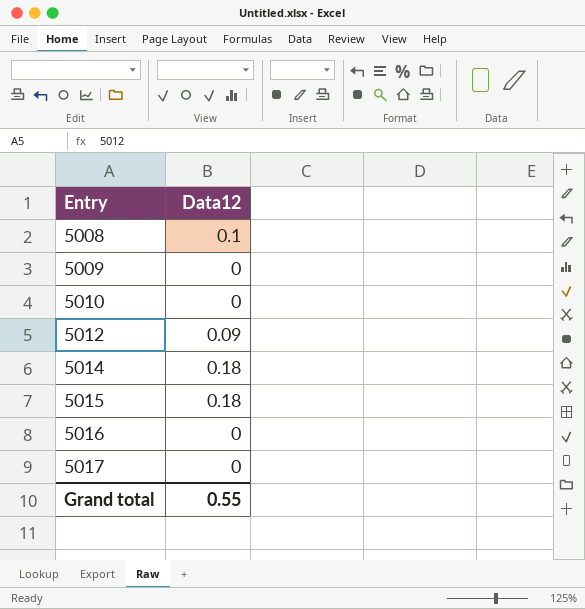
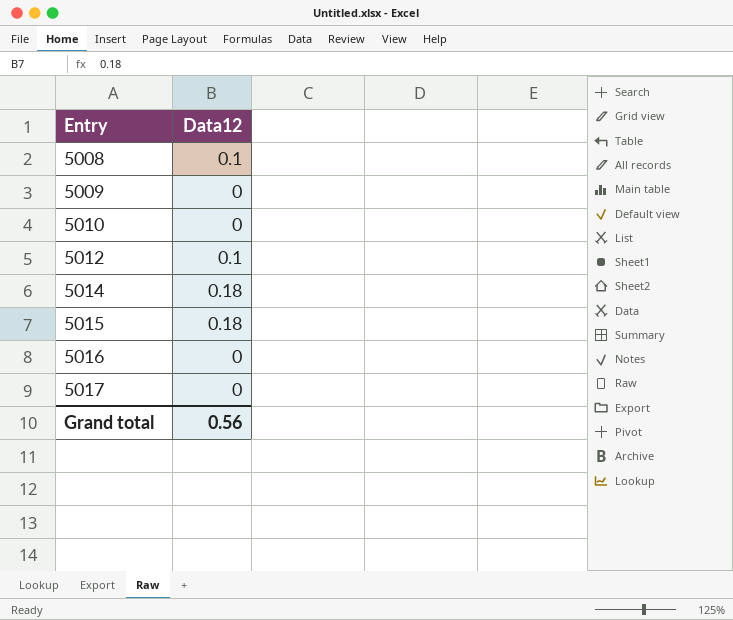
5012 | Data12: 0.09 -> 0.1
Grand total | Data12: 0.55 -> 0.56

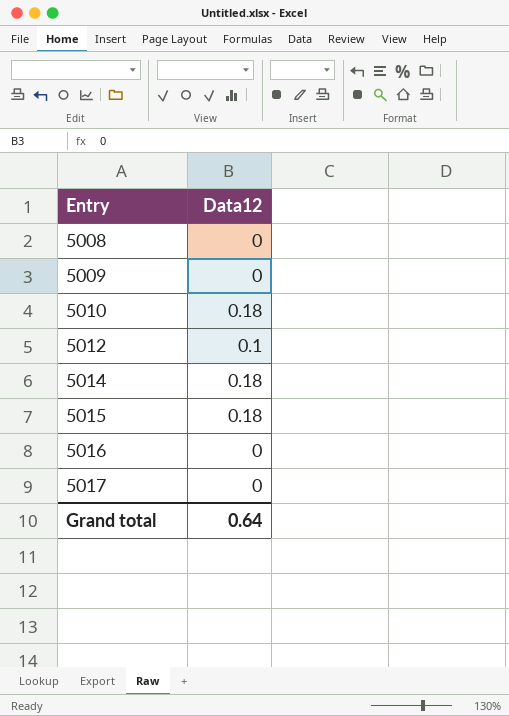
5008 | Data12: 0.1 -> 0
5010 | Data12: 0 -> 0.18
Grand total | Data12: 0.56 -> 0.64

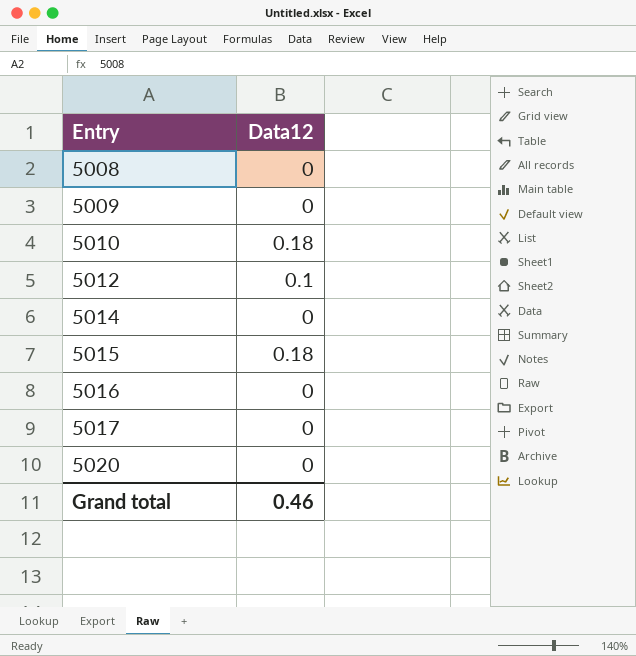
5014 | Data12: 0.18 -> 0
row 5020: none -> 0
Grand total | Data12: 0.64 -> 0.46

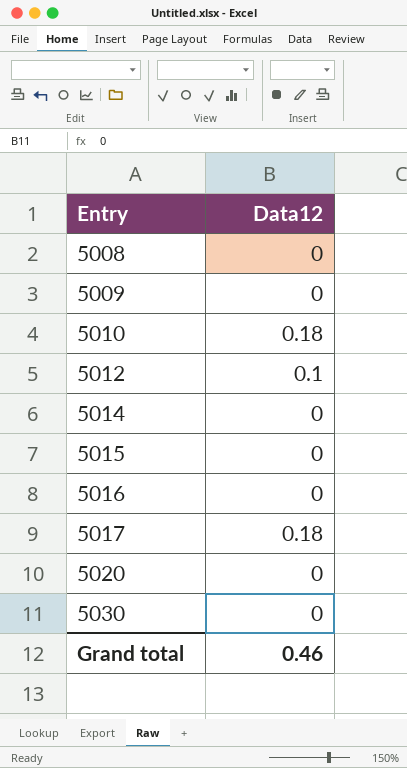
5015 | Data12: 0.18 -> 0
5017 | Data12: 0 -> 0.18
row 5030: none -> 0

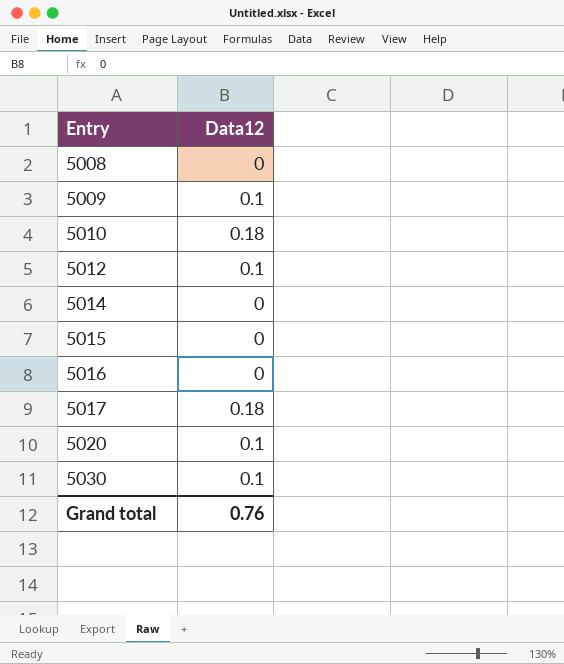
5009 | Data12: 0 -> 0.1
5020 | Data12: 0 -> 0.1
5030 | Data12: 0 -> 0.1
Grand total | Data12: 0.46 -> 0.76

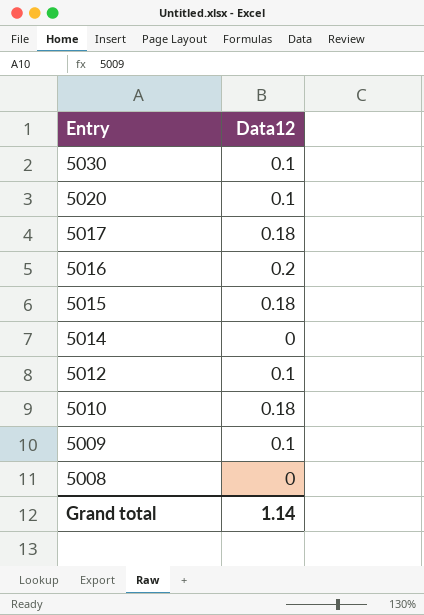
row order: Entry ascending -> Entry descending
5016 | Data12: 0 -> 0.2
5015 | Data12: 0 -> 0.18
Grand total | Data12: 0.76 -> 1.14

